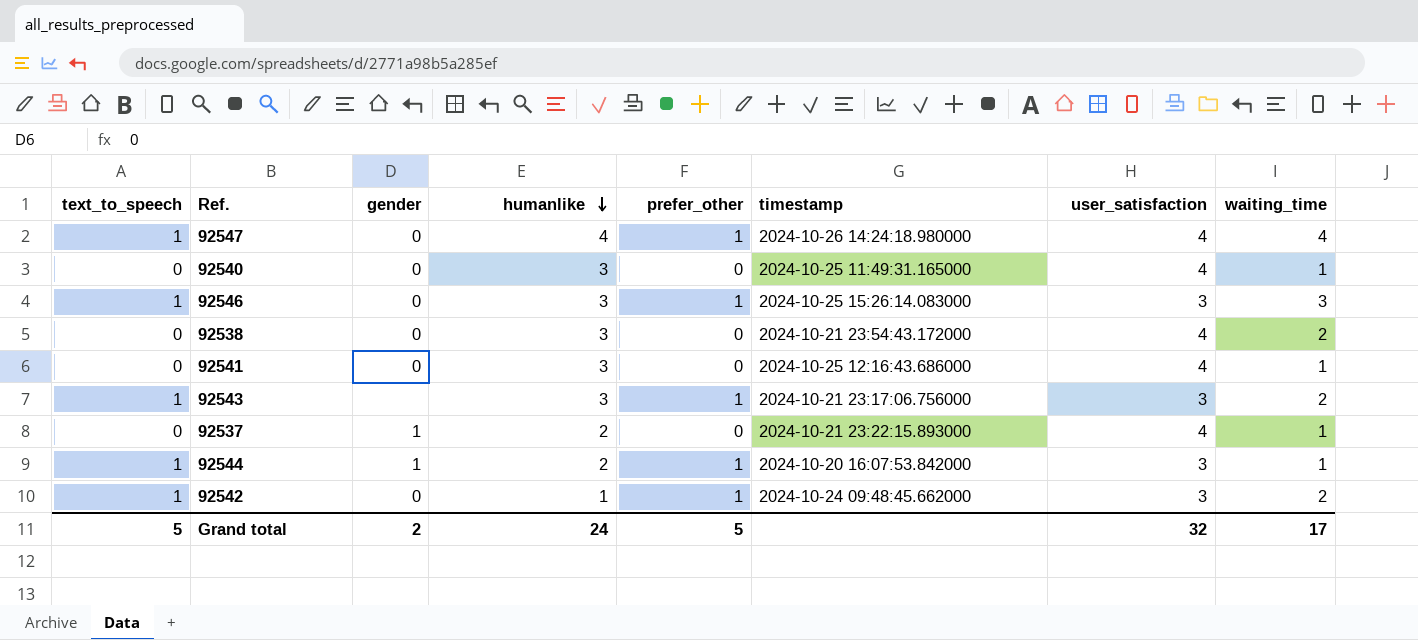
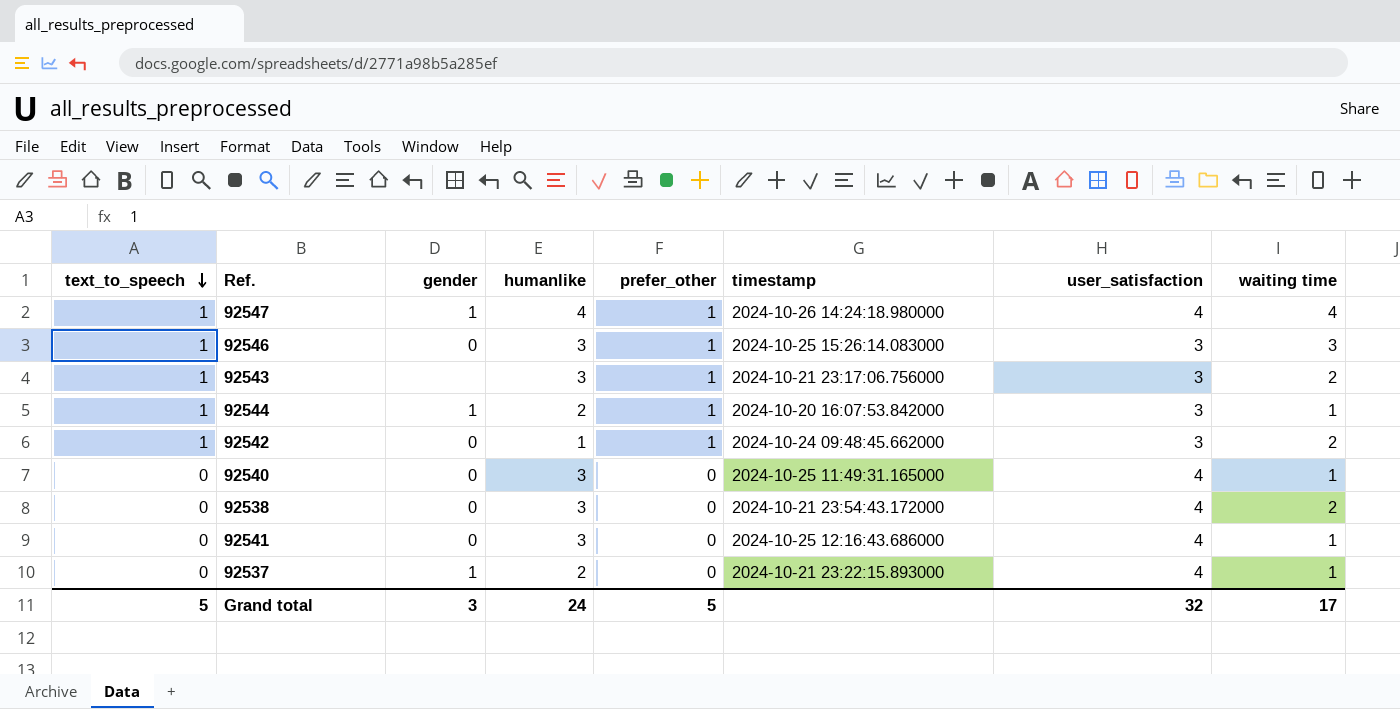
row order: humanlike descending -> text_to_speech descending
column name: waiting_time -> waiting time
92547 | gender: 0 -> 1
Grand total | gender: 2 -> 3

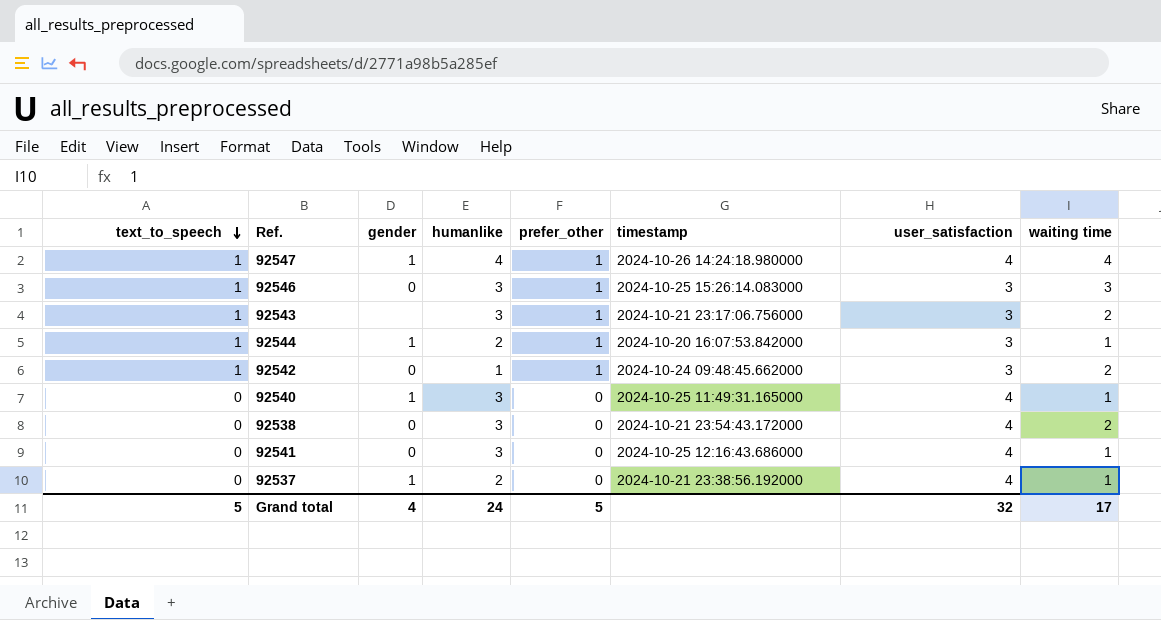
92540 | gender: 0 -> 1
92537 | timestamp: 2024-10-21 23:22:15.893000 -> 2024-10-21 23:38:56.192000
Grand total | gender: 3 -> 4

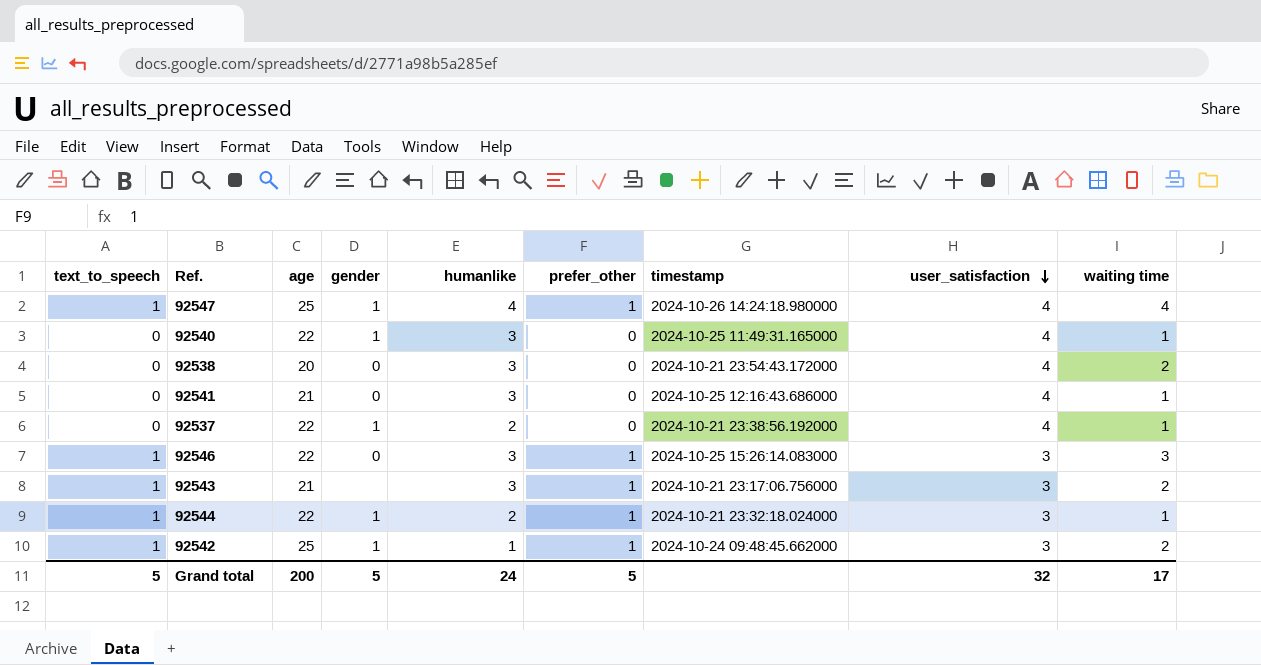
row order: text_to_speech descending -> user_satisfaction descending
column age | position: none -> 3
92544 | timestamp: 2024-10-20 16:07:53.842000 -> 2024-10-21 23:32:18.024000
92542 | gender: 0 -> 1
Grand total | gender: 4 -> 5

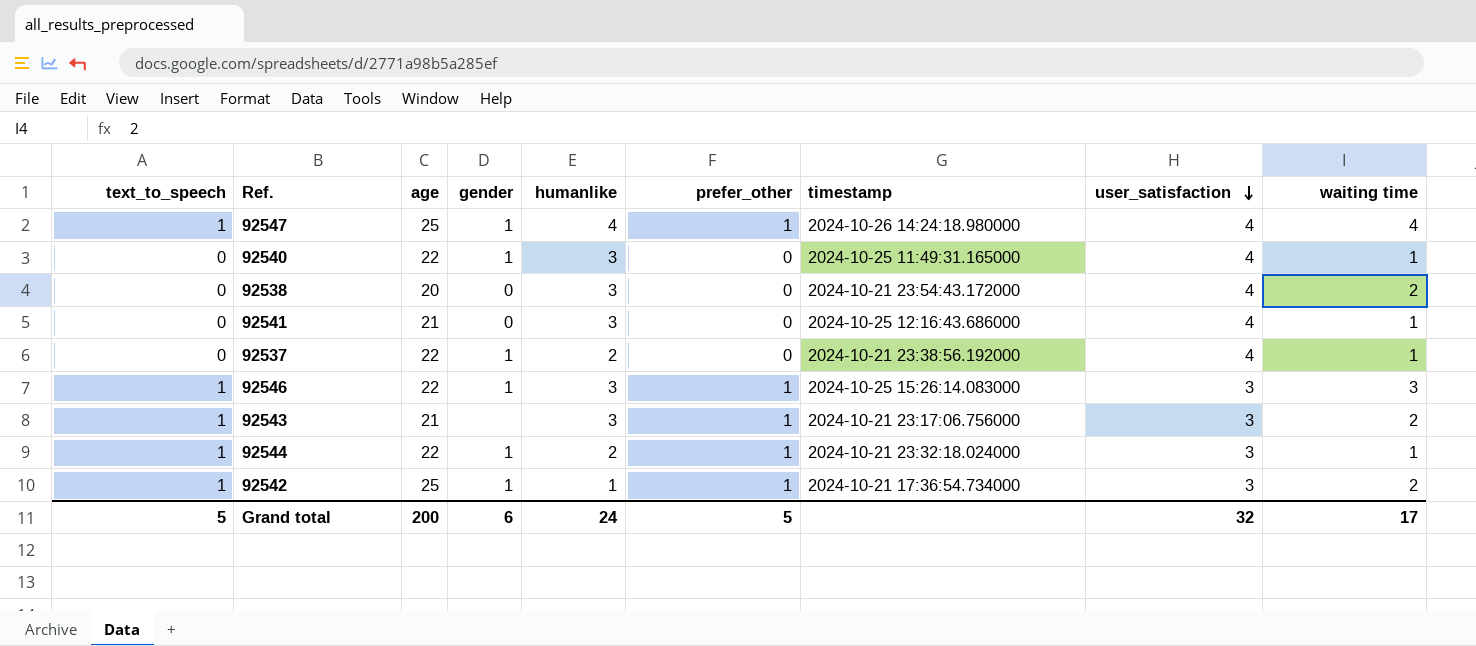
92546 | gender: 0 -> 1
92542 | timestamp: 2024-10-24 09:48:45.662000 -> 2024-10-21 17:36:54.734000
Grand total | gender: 5 -> 6

